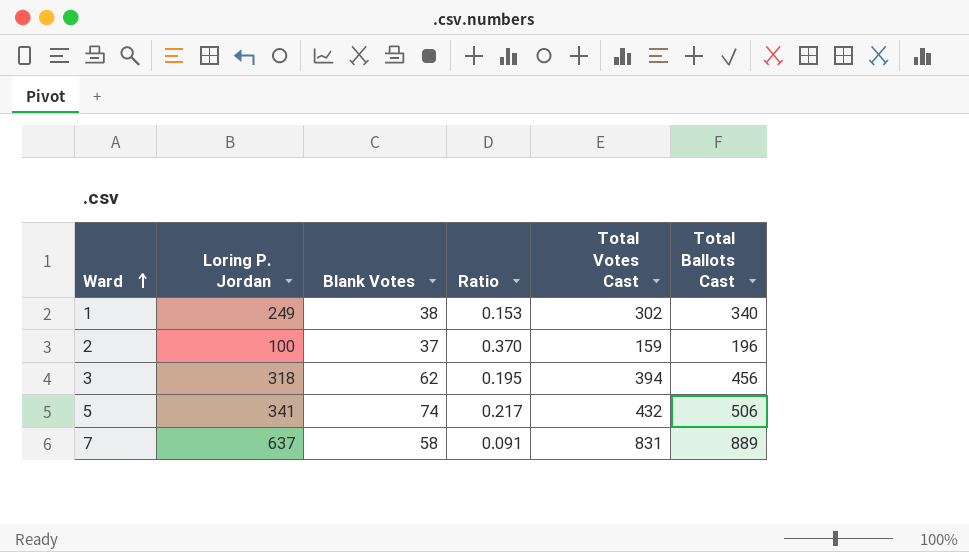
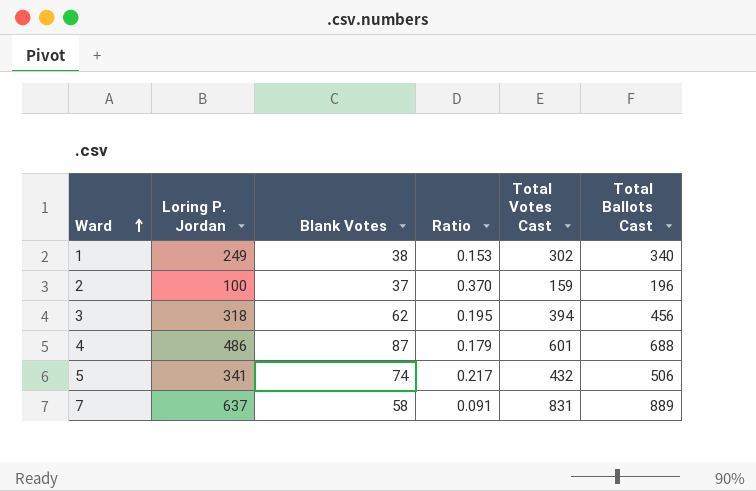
row 4: none -> 486 | 87 | 0.179 | 601 | 688

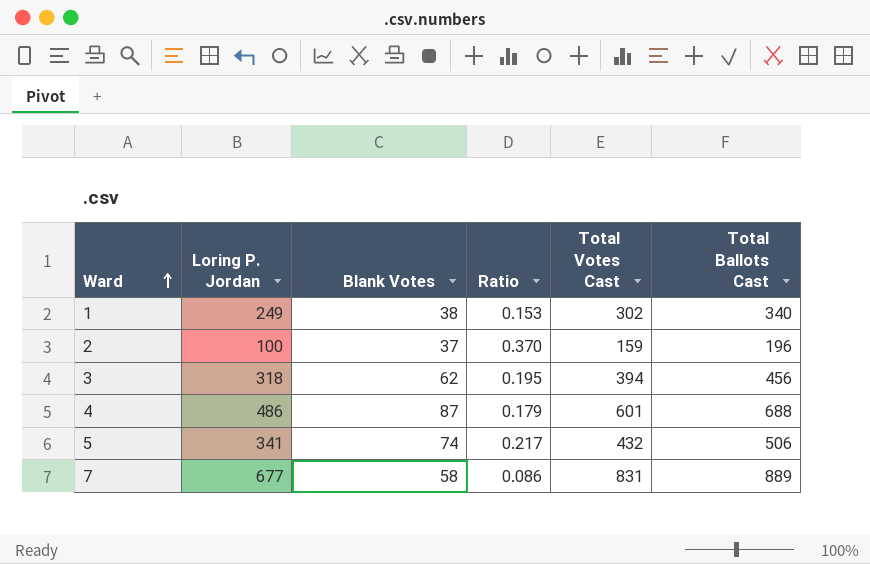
7 | Loring P. Jordan: 637 -> 677
7 | Ratio: 0.091 -> 0.086

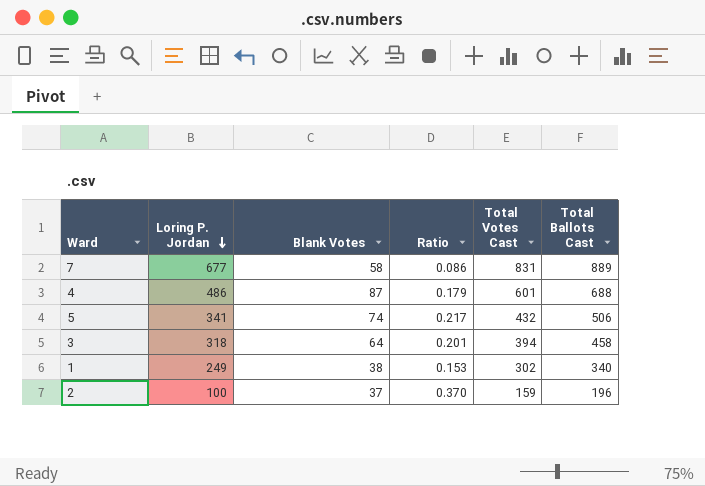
row order: Ward ascending -> Loring P. Jordan descending
3 | Blank Votes: 62 -> 64
3 | Ratio: 0.195 -> 0.201
3 | Total Ballots Cast: 456 -> 458

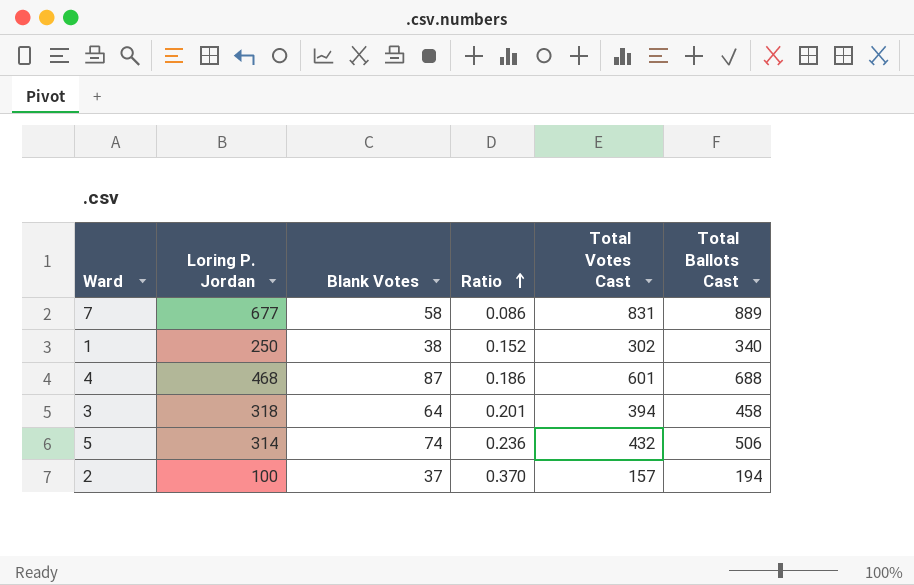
row order: Loring P. Jordan descending -> Ratio ascending
1 | Loring P. Jordan: 249 -> 250
1 | Ratio: 0.153 -> 0.152
4 | Loring P. Jordan: 486 -> 468
4 | Ratio: 0.179 -> 0.186
5 | Loring P. Jordan: 341 -> 314
5 | Ratio: 0.217 -> 0.236
2 | Total Votes Cast: 159 -> 157
2 | Total Ballots Cast: 196 -> 194

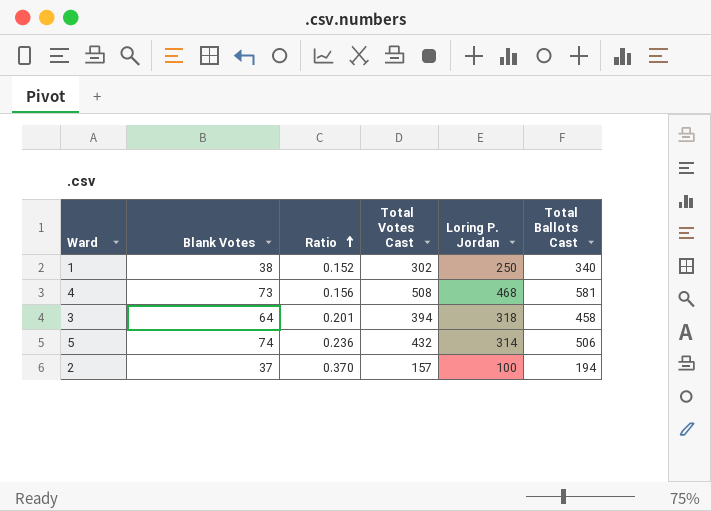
column Loring P. Jordan | position: 2 -> 5
row 7: 677 | 58 | 0.086 | 831 | 889 -> none
4 | Blank Votes: 87 -> 73
4 | Ratio: 0.186 -> 0.156
4 | Total Votes Cast: 601 -> 508
4 | Total Ballots Cast: 688 -> 581

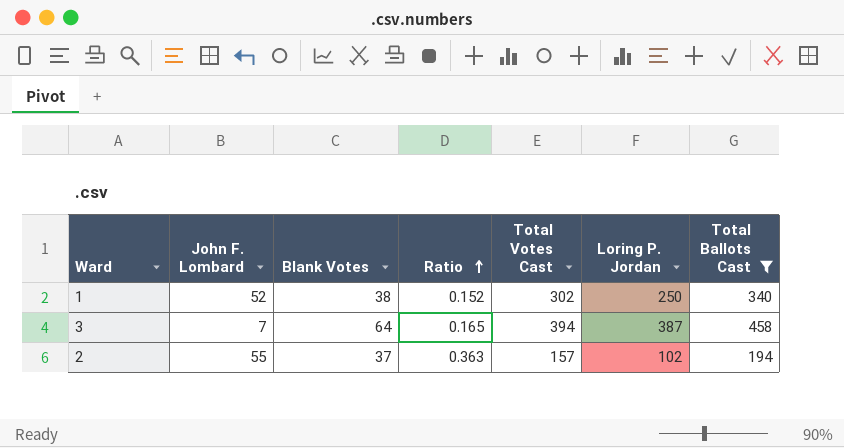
filter: none -> Total Ballots Cast <= 458
column John F. Lombard | formula: none -> [Total Votes Cast] - [Loring P. Jordan]
3 | Ratio: 0.201 -> 0.165
3 | Loring P. Jordan: 318 -> 387
2 | Ratio: 0.370 -> 0.363
2 | Loring P. Jordan: 100 -> 102

